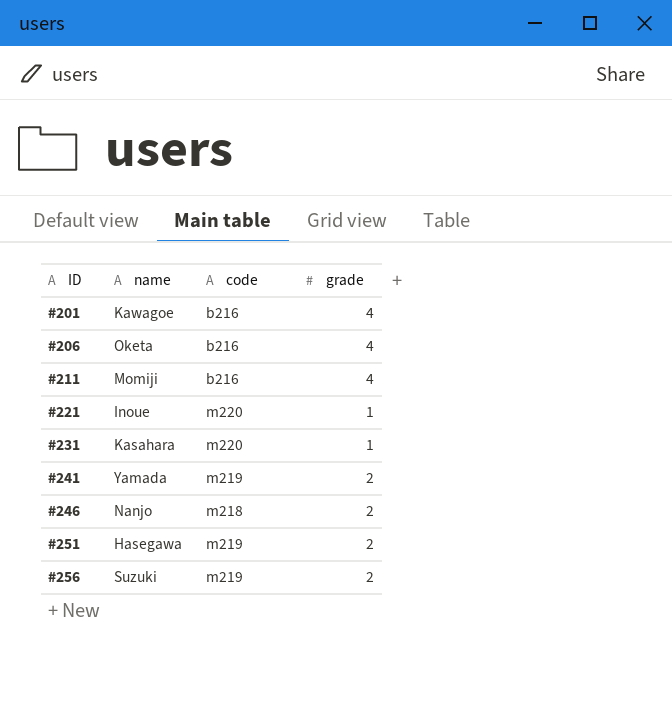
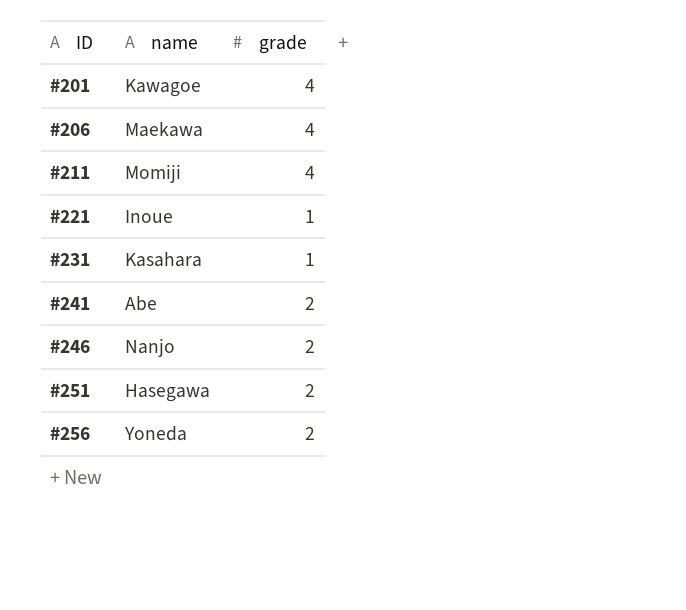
column code | position: 3 -> none
#206 | name: Oketa -> Maekawa
#241 | name: Yamada -> Abe
#256 | name: Suzuki -> Yoneda

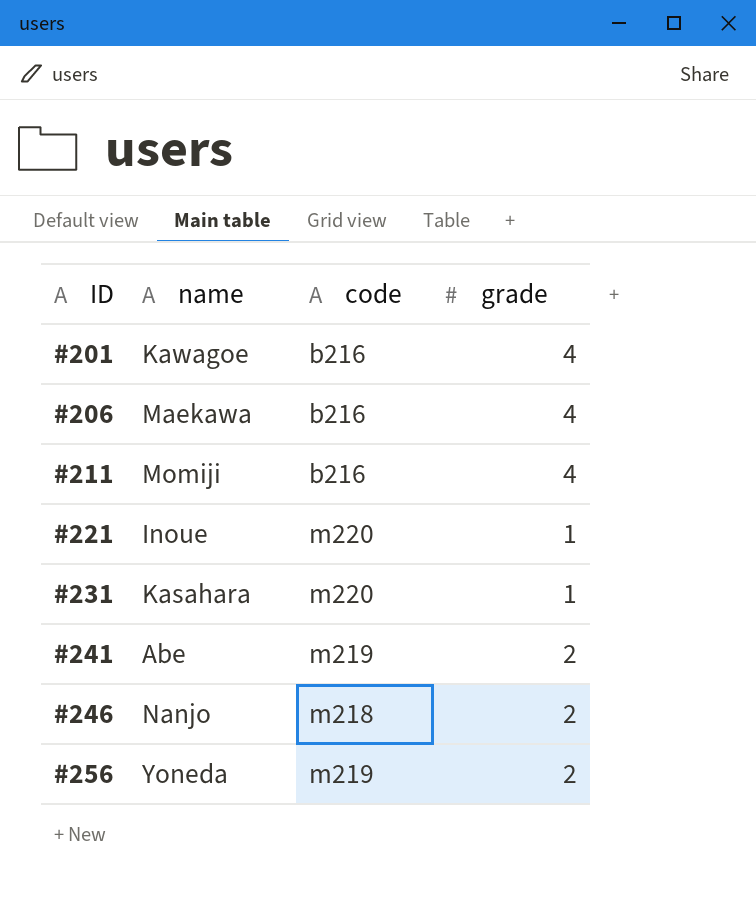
column code | position: none -> 3
row #251: Hasegawa | 2 -> none

